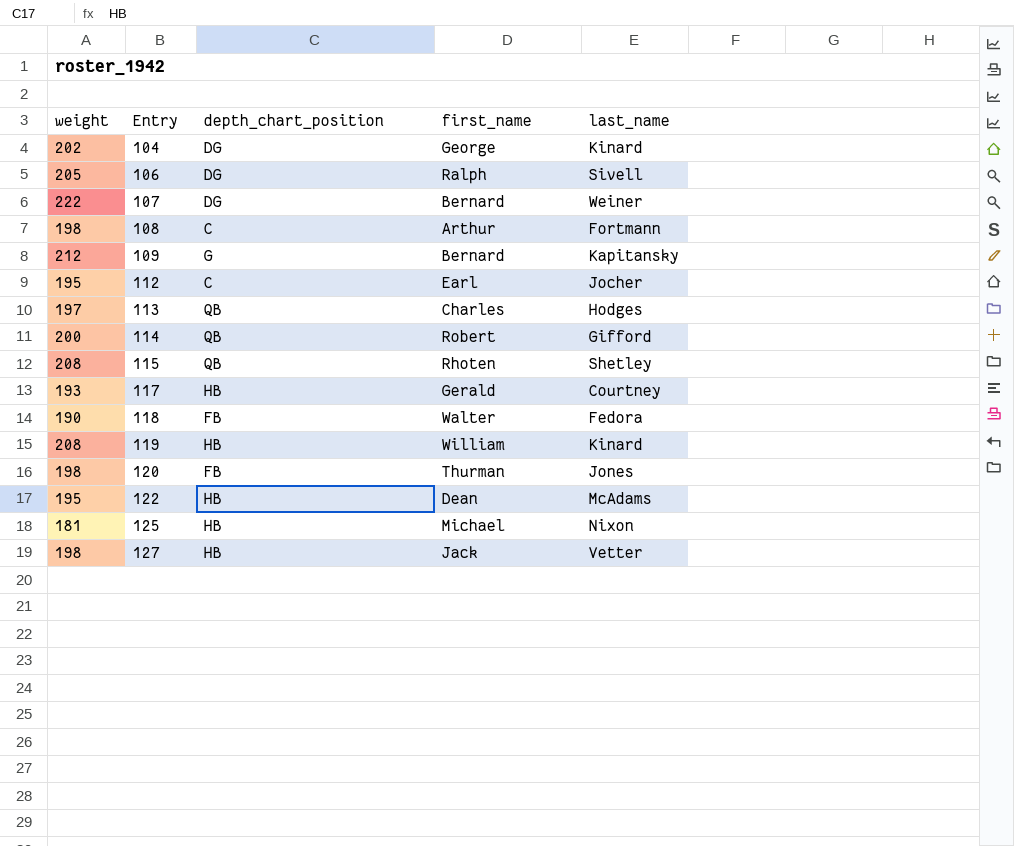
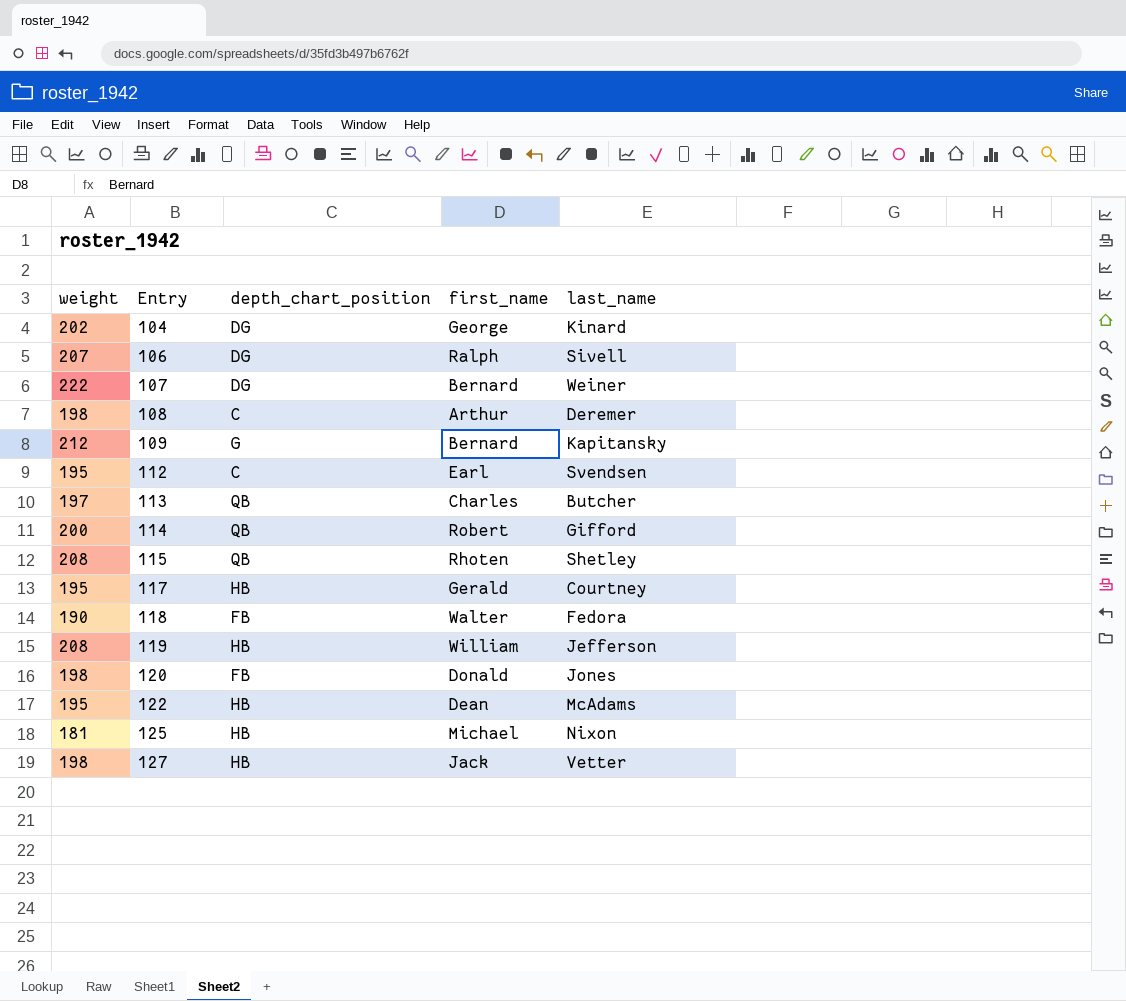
106 | weight: 205 -> 207
108 | last_name: Fortmann -> Deremer
112 | last_name: Jocher -> Svendsen
113 | last_name: Hodges -> Butcher
117 | weight: 193 -> 195
119 | last_name: Kinard -> Jefferson
120 | first_name: Thurman -> Donald

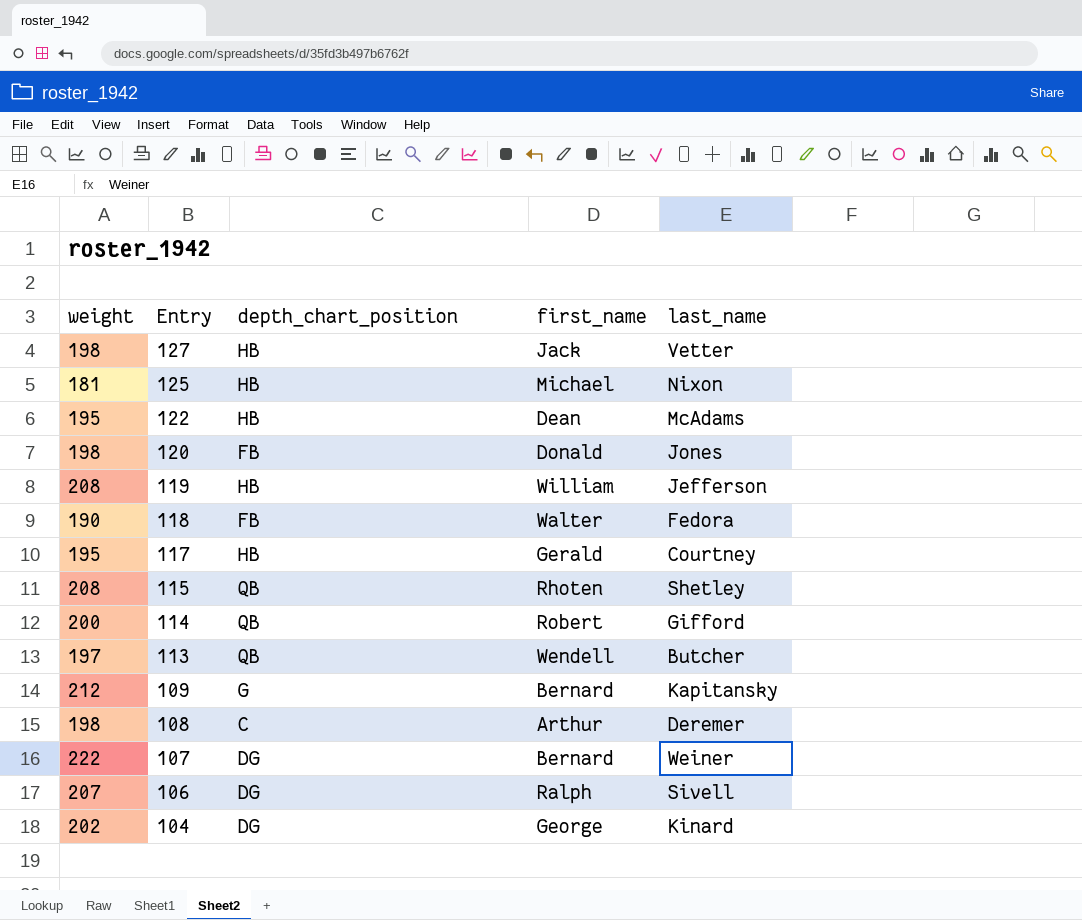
row order: Entry ascending -> Entry descending
row 112: 195 | C | Earl | Svendsen -> none
113 | first_name: Charles -> Wendell

